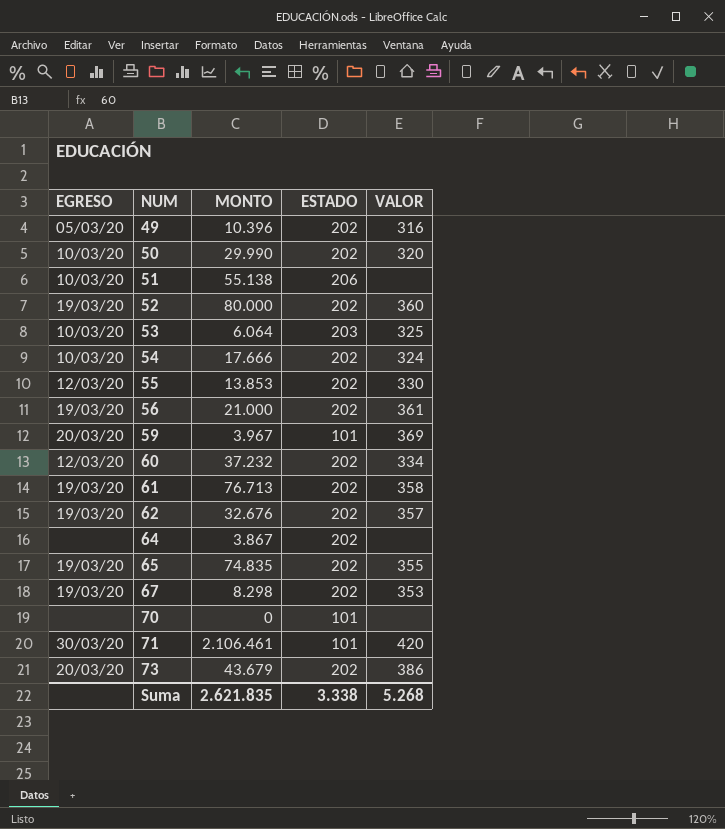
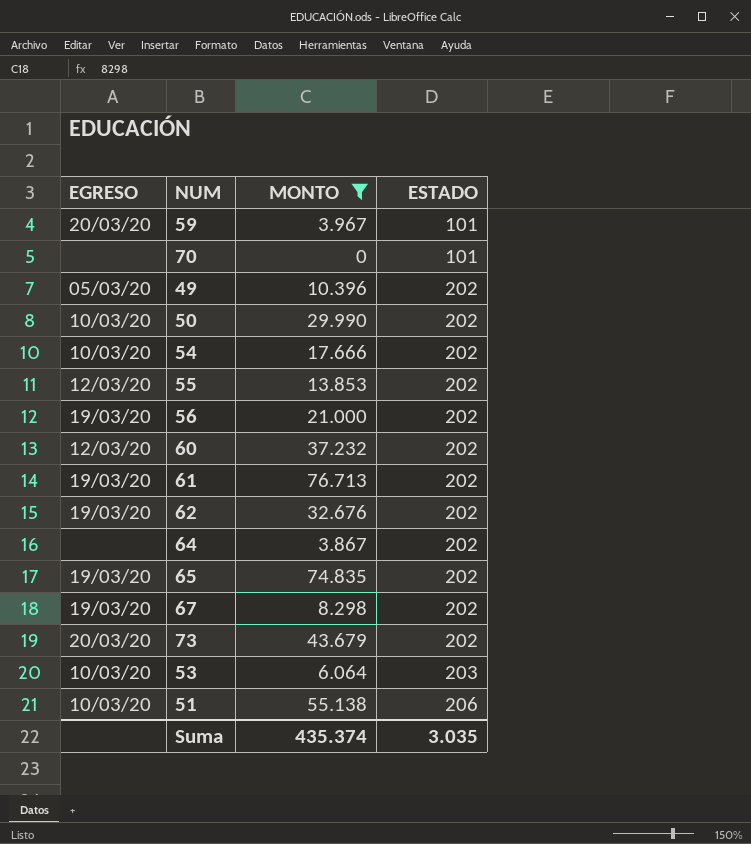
filter: none -> MONTO <= 76.713
row order: NUM ascending -> ESTADO ascending
column VALOR | position: 5 -> none
Suma | MONTO: 2.621.835 -> 435.374
Suma | ESTADO: 3.338 -> 3.035

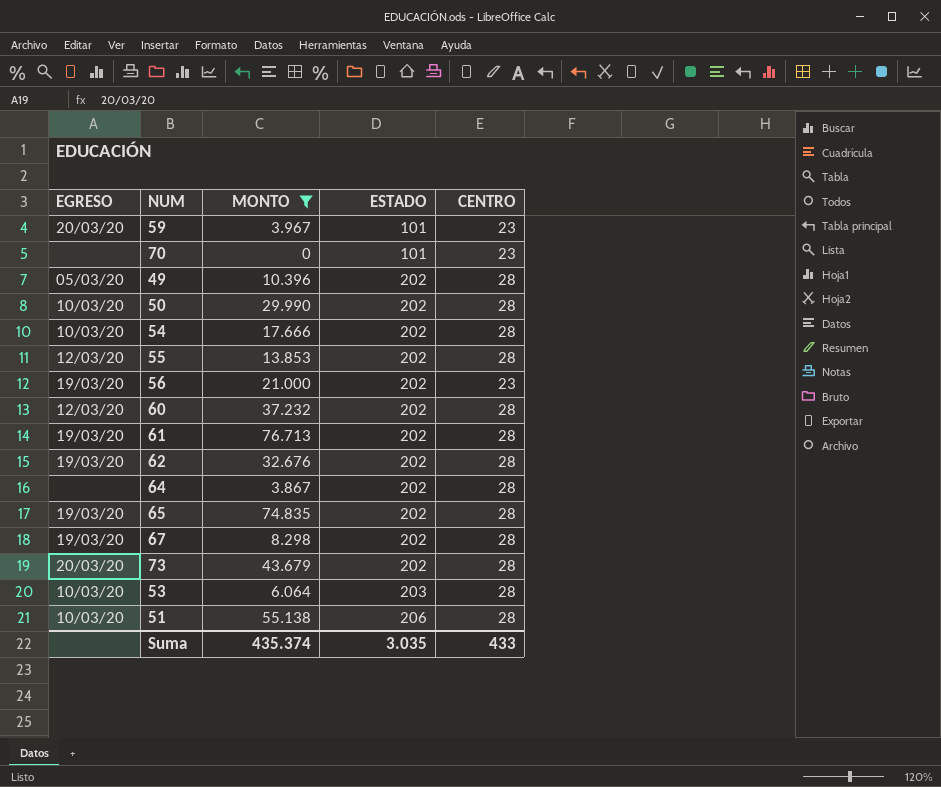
column CENTRO | position: none -> 5

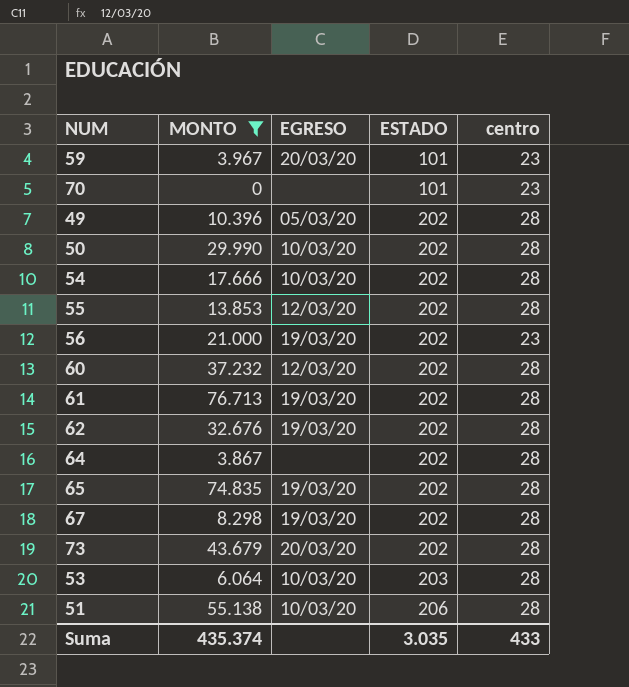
column EGRESO | position: 1 -> 3
column name: CENTRO -> centro

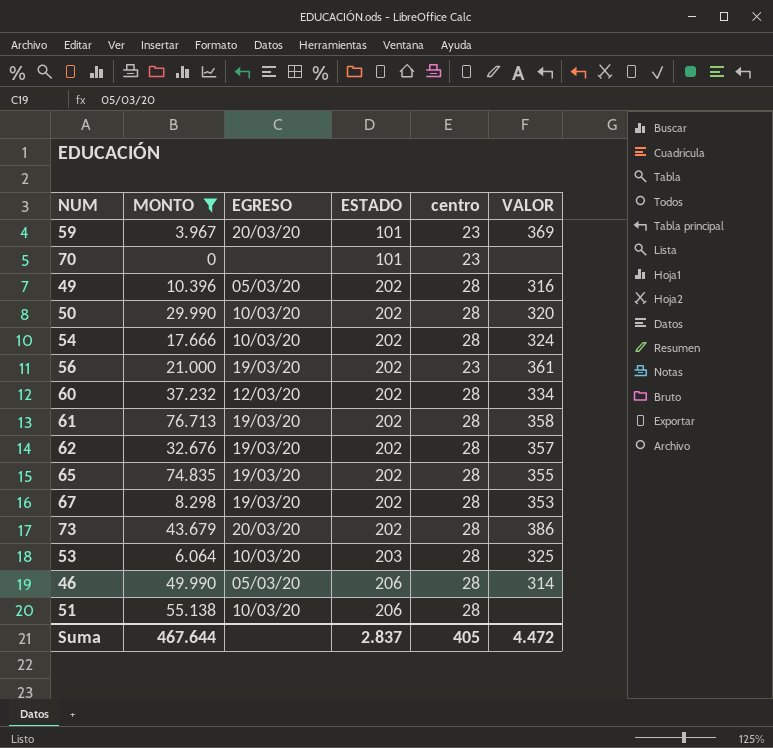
column VALOR | position: none -> 6
row 55: 13.853 | 12/03/20 | 202 | 28 -> none
row 64: 3.867 | none | 202 | 28 -> none
row 46: none -> 49.990 | 05/03/20 | 206 | 28 | 314
Suma | MONTO: 435.374 -> 467.644
Suma | ESTADO: 3.035 -> 2.837
Suma | centro: 433 -> 405

